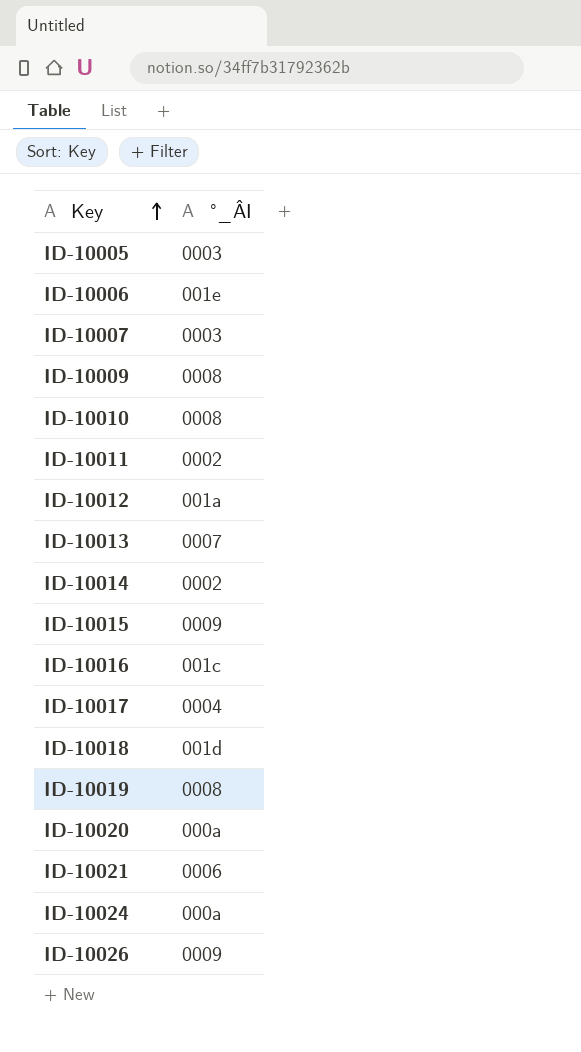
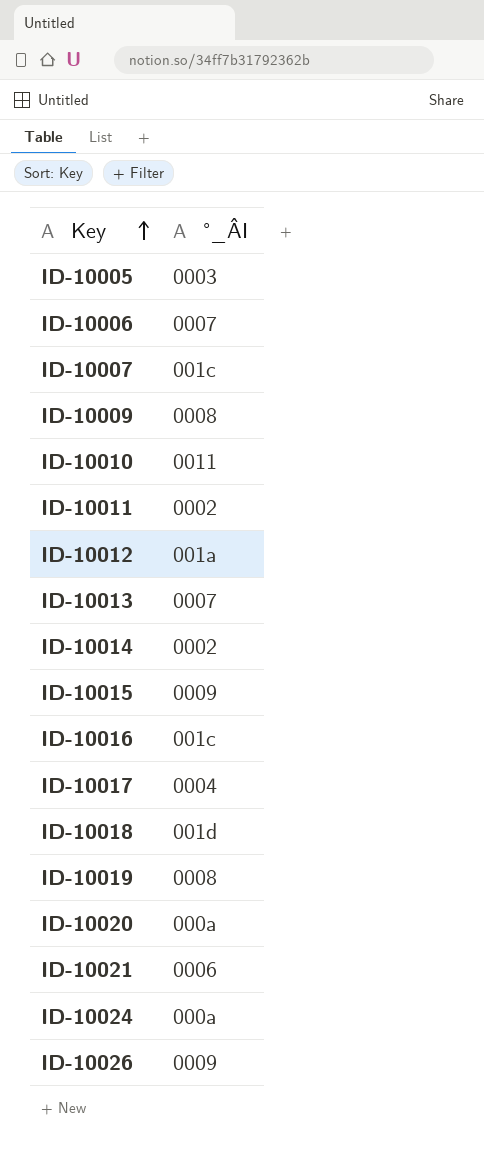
ID-10006 | °_ÂI: 001e -> 0007
ID-10007 | °_ÂI: 0003 -> 001c
ID-10010 | °_ÂI: 0008 -> 0011

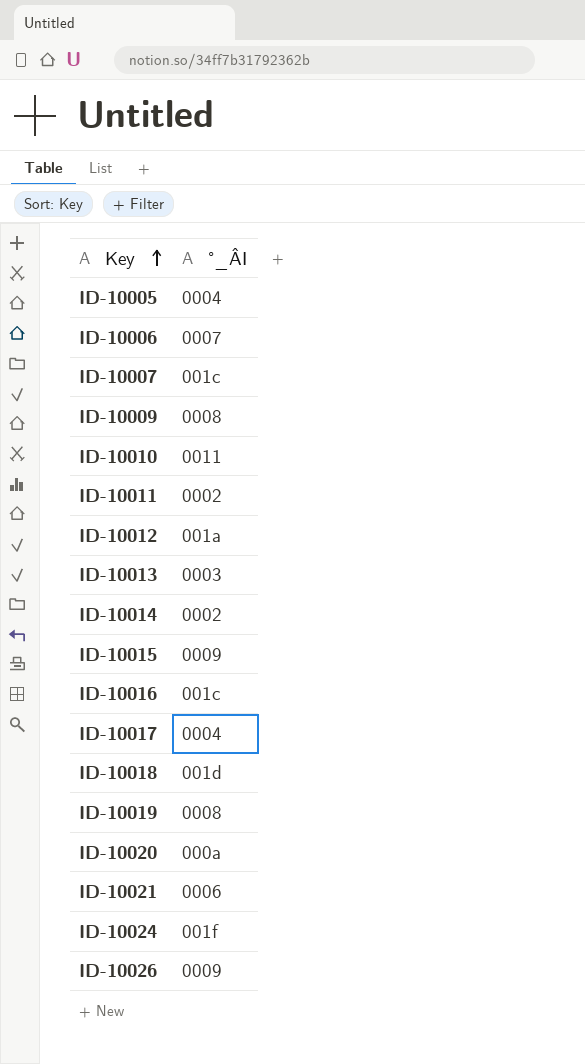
ID-10005 | °_ÂI: 0003 -> 0004
ID-10013 | °_ÂI: 0007 -> 0003
ID-10024 | °_ÂI: 000a -> 001f

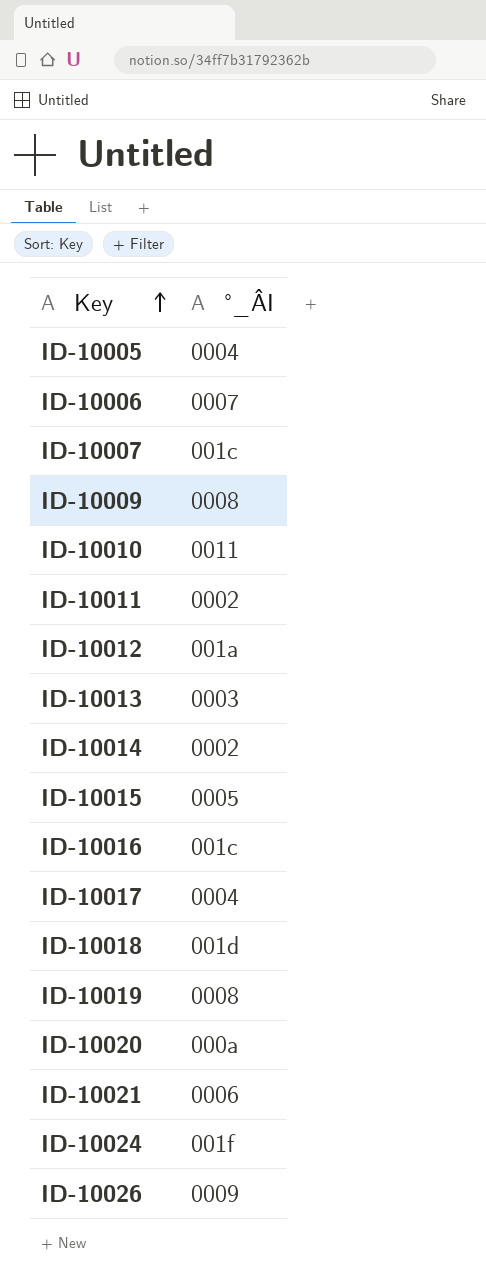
ID-10015 | °_ÂI: 0009 -> 0005

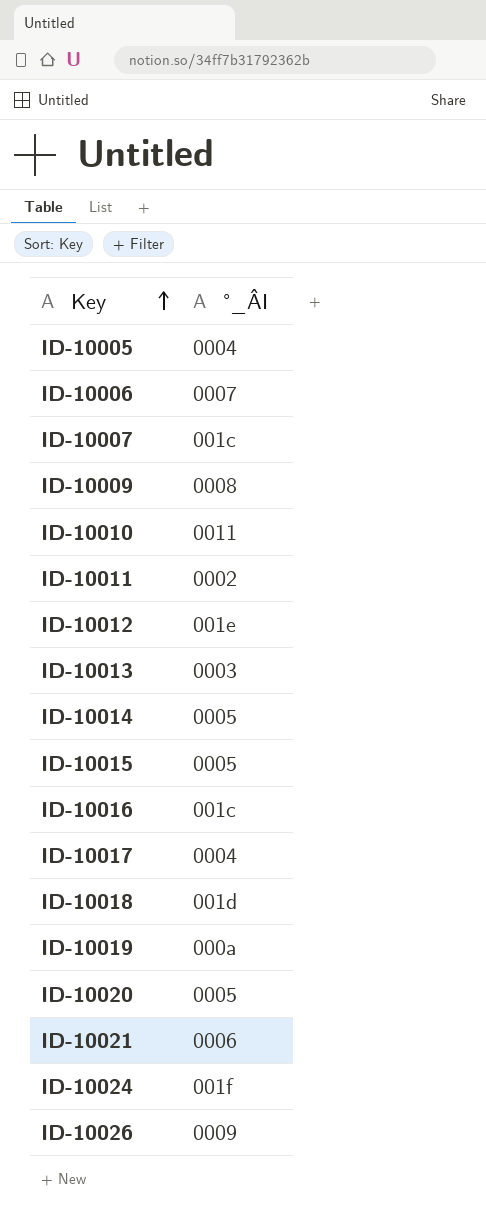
ID-10012 | °_ÂI: 001a -> 001e
ID-10014 | °_ÂI: 0002 -> 0005
ID-10019 | °_ÂI: 0008 -> 000a
ID-10020 | °_ÂI: 000a -> 0005

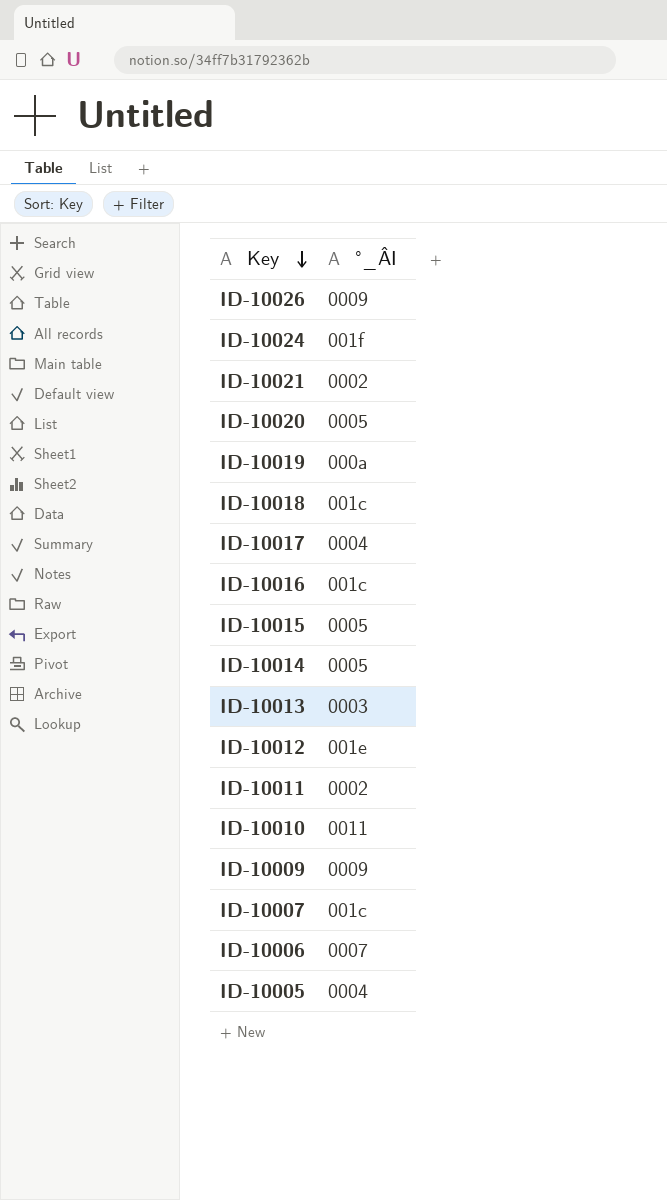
row order: Key ascending -> Key descending
ID-10021 | °_ÂI: 0006 -> 0002
ID-10018 | °_ÂI: 001d -> 001c
ID-10009 | °_ÂI: 0008 -> 0009

